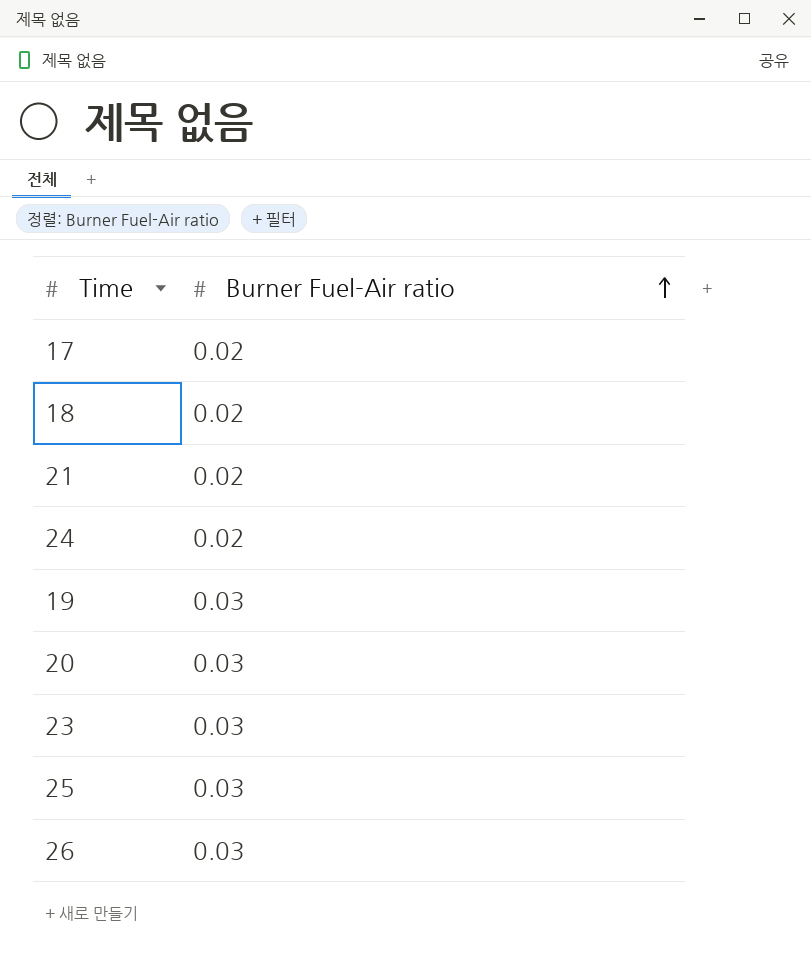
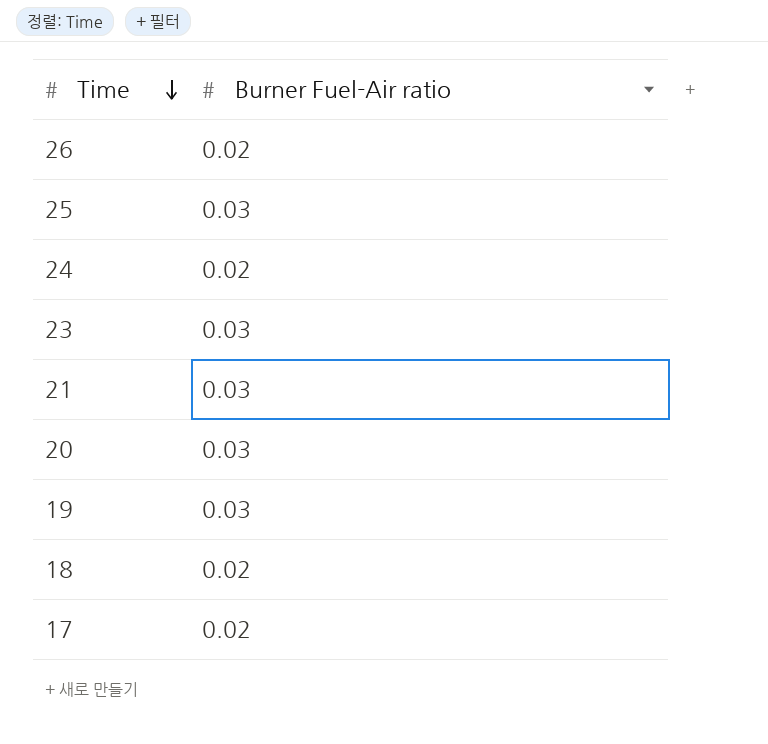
row order: Burner Fuel-Air ratio ascending -> Time descending
26 | Burner Fuel-Air ratio: 0.03 -> 0.02
21 | Burner Fuel-Air ratio: 0.02 -> 0.03

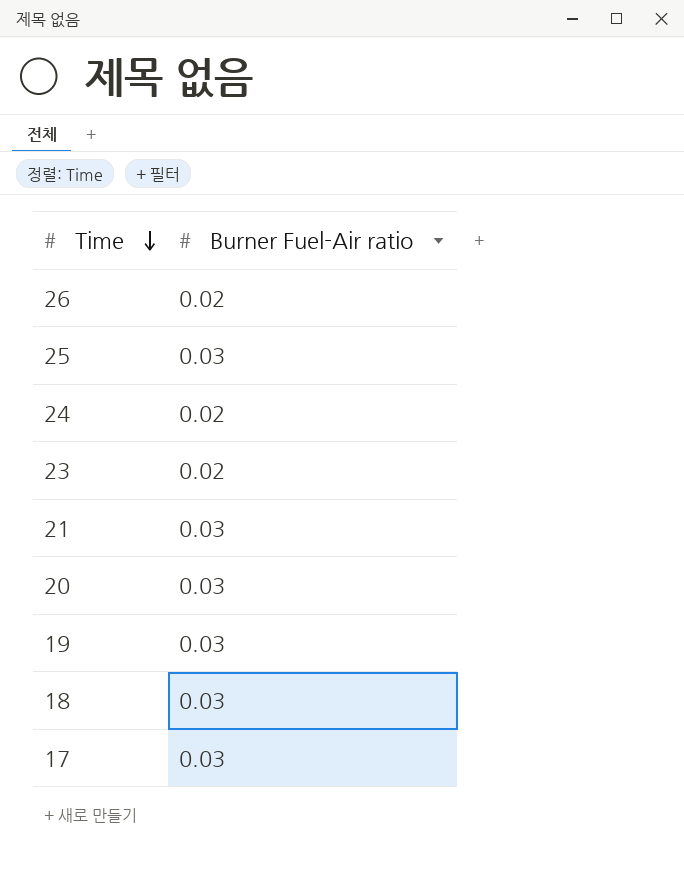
23 | Burner Fuel-Air ratio: 0.03 -> 0.02
18 | Burner Fuel-Air ratio: 0.02 -> 0.03
17 | Burner Fuel-Air ratio: 0.02 -> 0.03

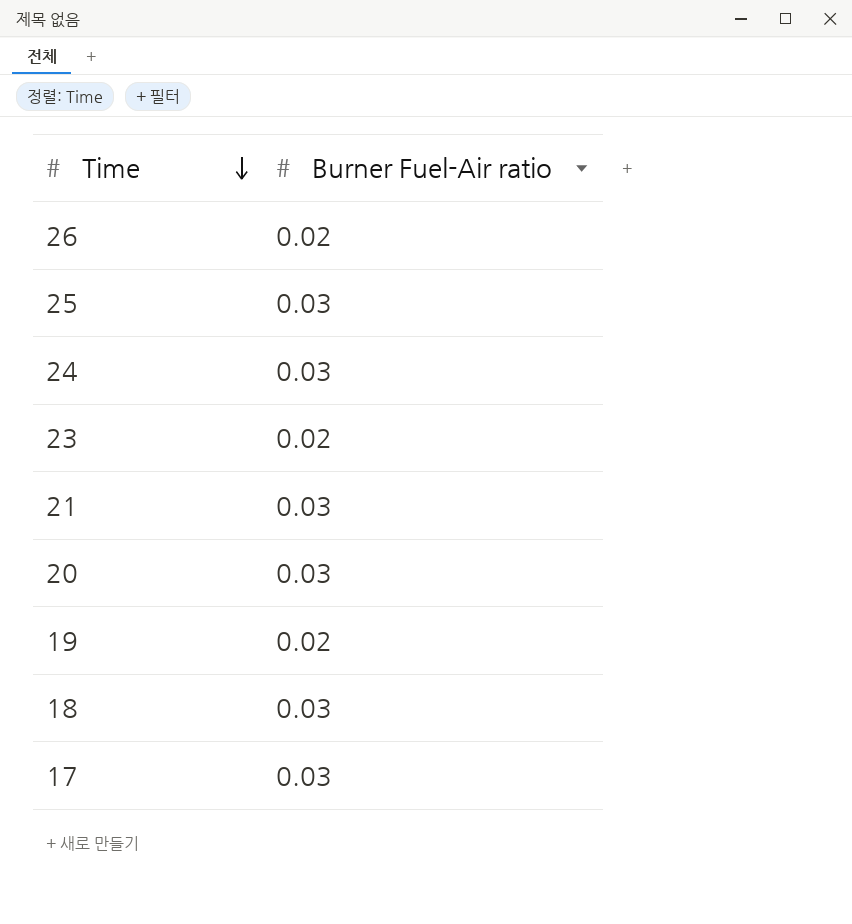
24 | Burner Fuel-Air ratio: 0.02 -> 0.03
19 | Burner Fuel-Air ratio: 0.03 -> 0.02

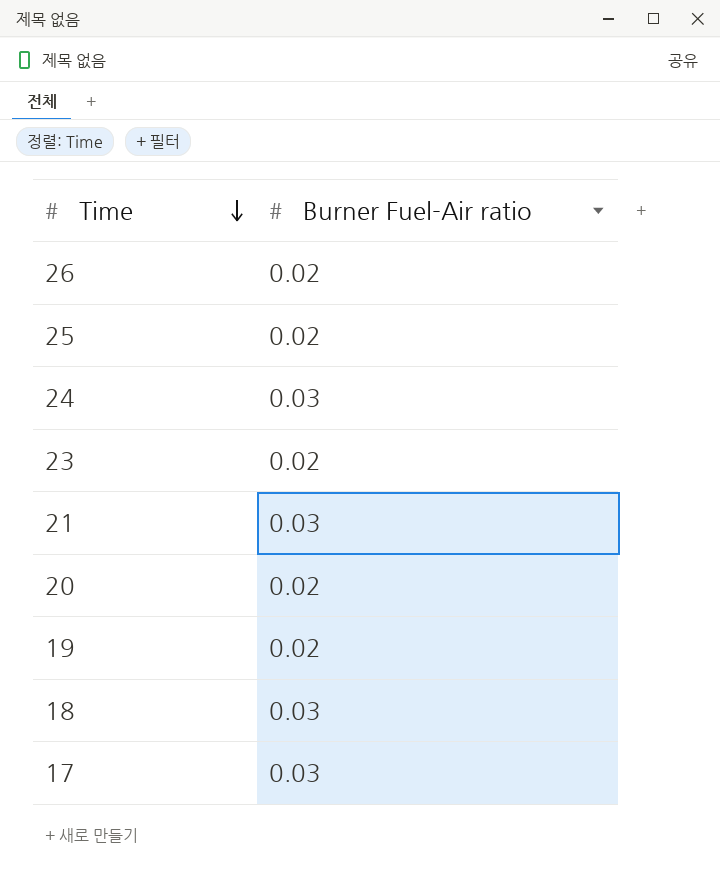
25 | Burner Fuel-Air ratio: 0.03 -> 0.02
20 | Burner Fuel-Air ratio: 0.03 -> 0.02

